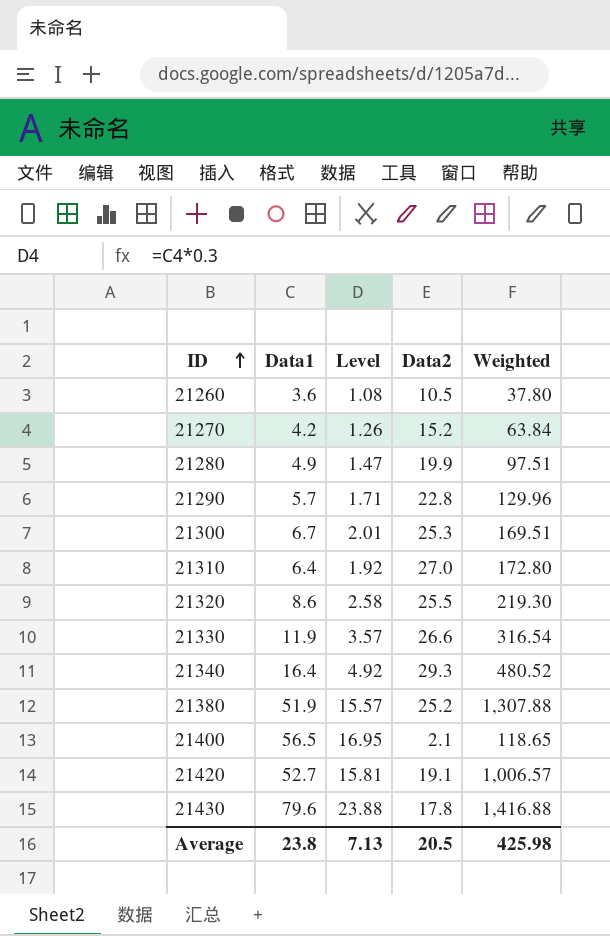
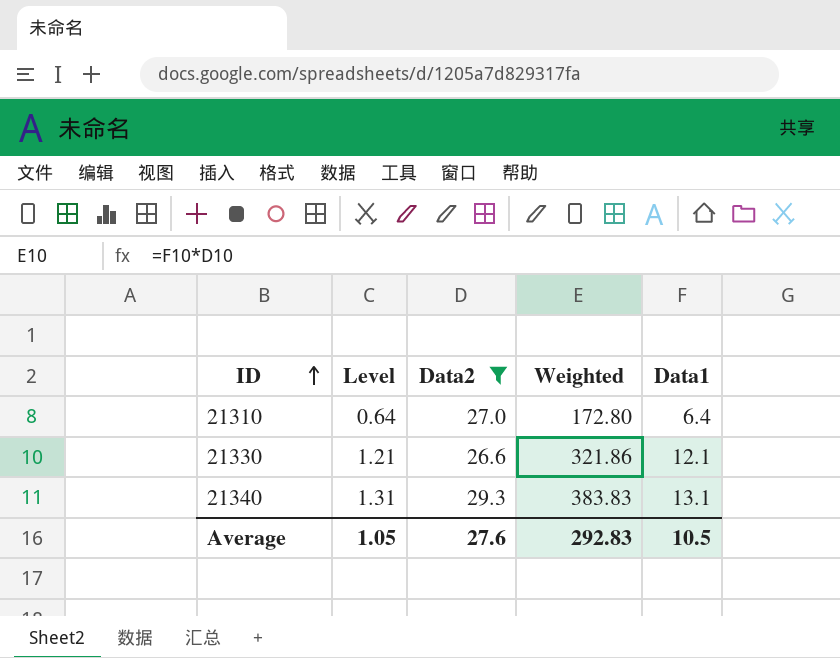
filter: none -> Data2 >= 26.6
column Level | formula: [Data1] * 0.3 -> [Data1] * 0.1
column Data1 | position: 2 -> 5
21330 | Weighted: 316.54 -> 321.86
21330 | Data1: 11.9 -> 12.1
21340 | Weighted: 480.52 -> 383.83
21340 | Data1: 16.4 -> 13.1
Average | Level: 7.13 -> 1.05
Average | Data2: 20.5 -> 27.6
Average | Weighted: 425.98 -> 292.83
Average | Data1: 23.8 -> 10.5

